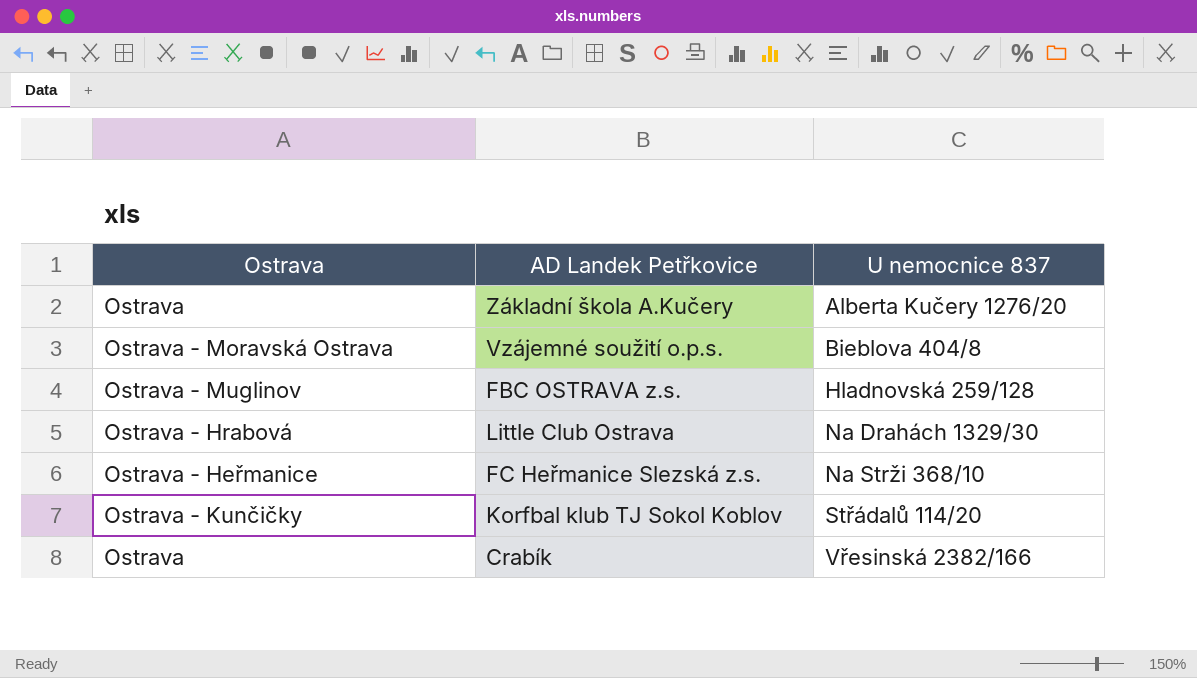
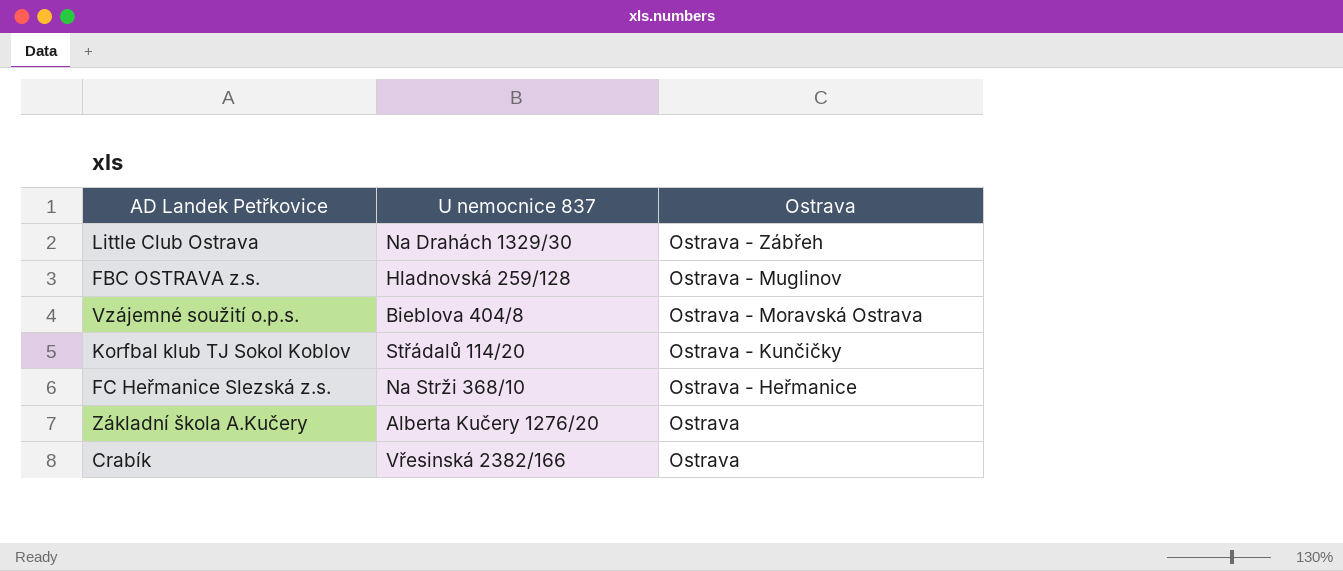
row order: U nemocnice 837 ascending -> Ostrava descending
column Ostrava | position: 1 -> 3
Little Club Ostrava | Ostrava: Ostrava - Hrabová -> Ostrava - Zábřeh

